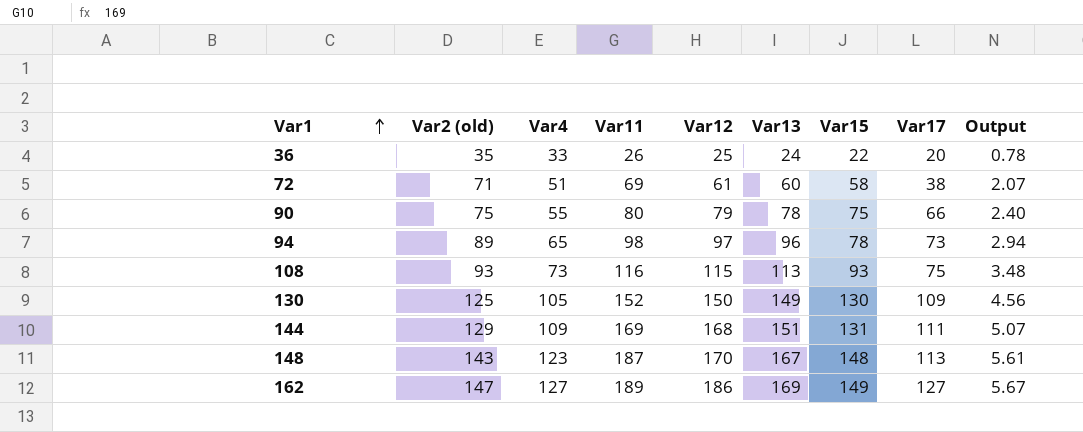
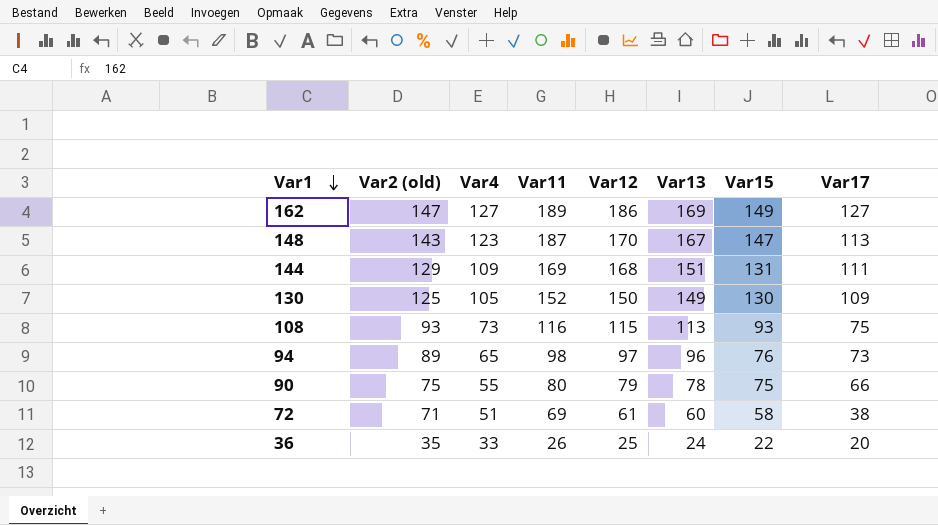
row order: Var1 ascending -> Var1 descending
column Output | formula: [Var11] * 0.03 -> none
148 | Var15: 148 -> 147
94 | Var15: 78 -> 76

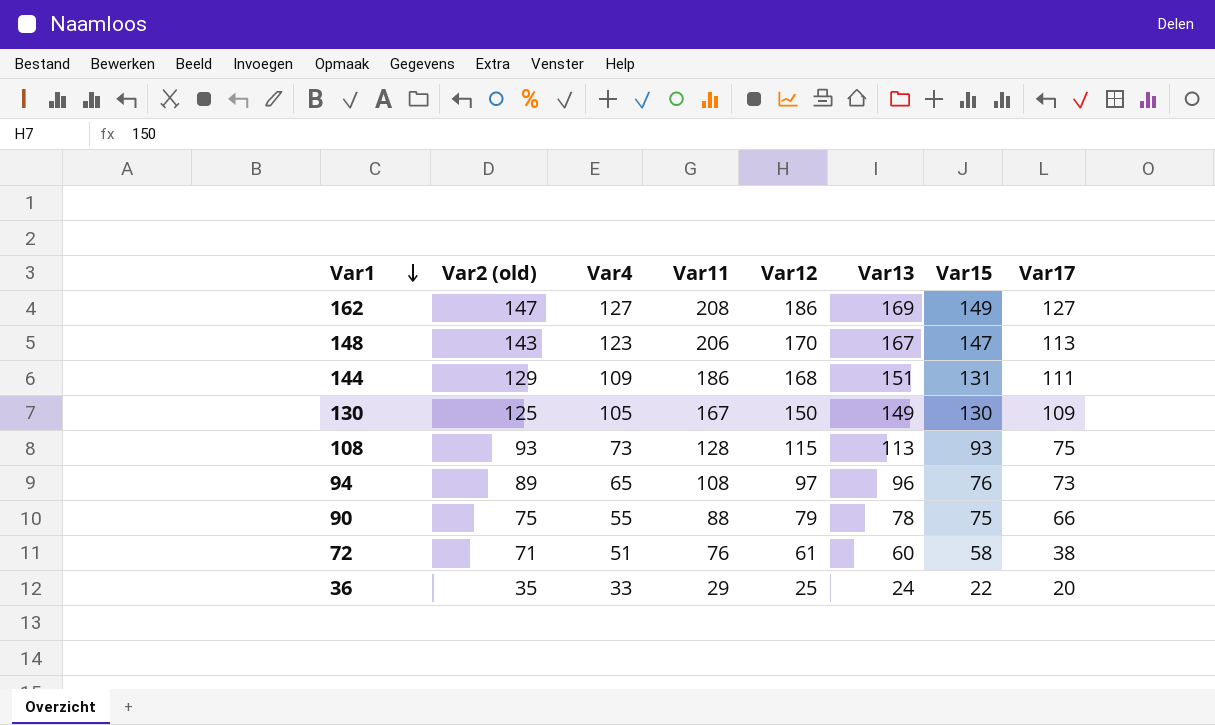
162 | Var11: 189 -> 208
148 | Var11: 187 -> 206
144 | Var11: 169 -> 186
130 | Var11: 152 -> 167
108 | Var11: 116 -> 128
94 | Var11: 98 -> 108
90 | Var11: 80 -> 88
72 | Var11: 69 -> 76
36 | Var11: 26 -> 29

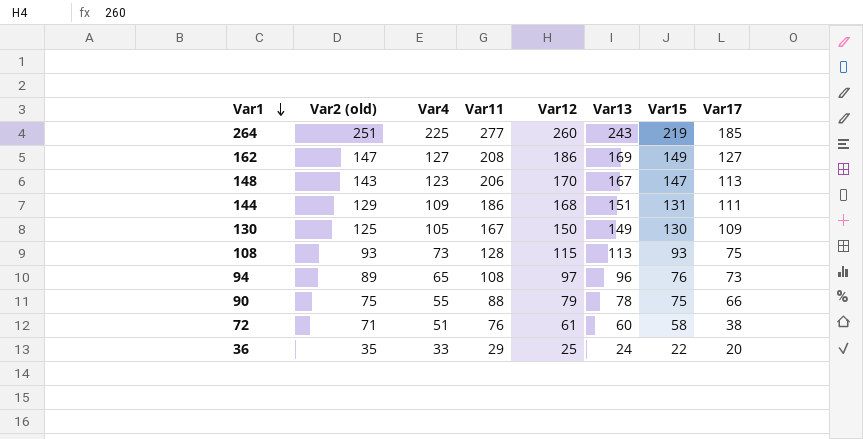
row 264: none -> 251 | 225 | 277 | 260 | 243 | 219 | 185

